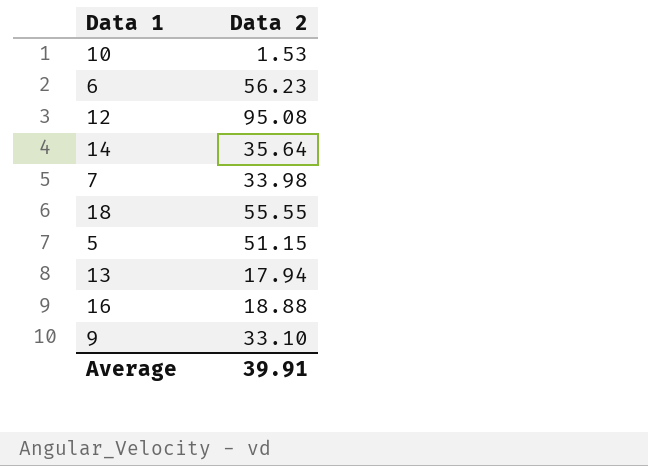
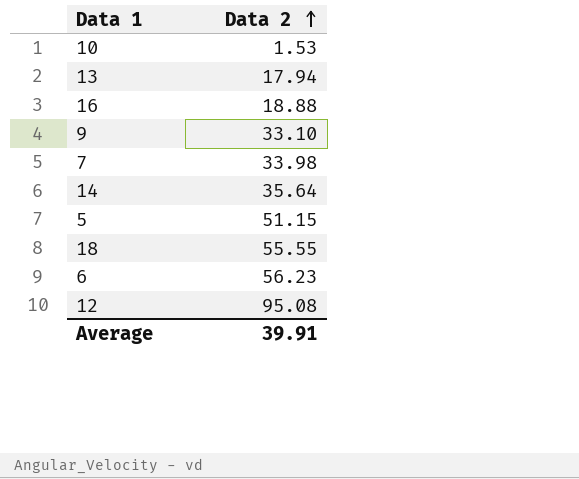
row order: none -> Data 2 ascending

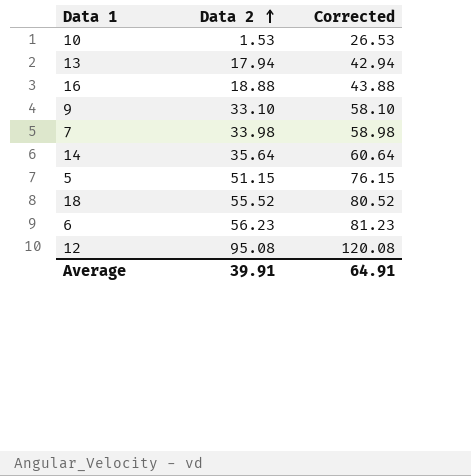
column Corrected | formula: none -> [Data 2] + 25
18 | Data 2: 55.55 -> 55.52

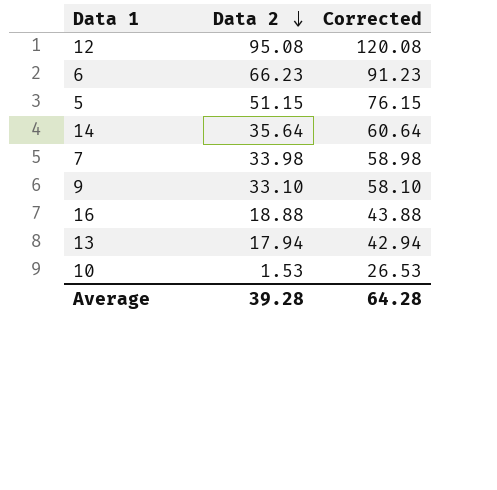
row order: Data 2 ascending -> Data 2 descending
row 18: 55.52 | 80.52 -> none
6 | Data 2: 56.23 -> 66.23
6 | Corrected: 81.23 -> 91.23
Average | Data 2: 39.91 -> 39.28
Average | Corrected: 64.91 -> 64.28

